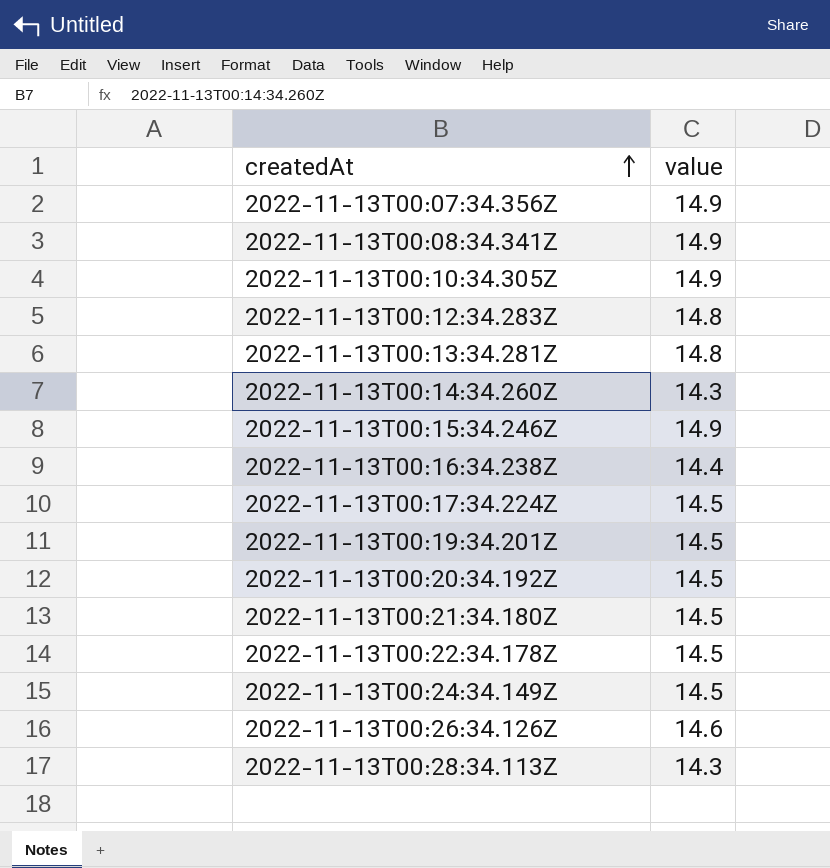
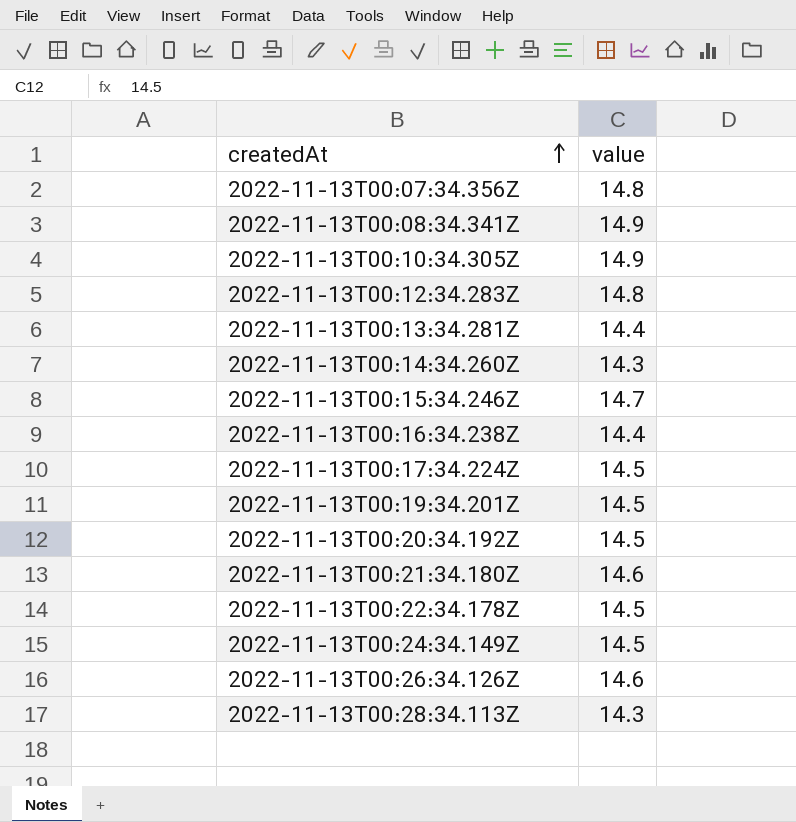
2022-11-13T00:07:34.356Z | value: 14.9 -> 14.8
2022-11-13T00:13:34.281Z | value: 14.8 -> 14.4
2022-11-13T00:15:34.246Z | value: 14.9 -> 14.7
2022-11-13T00:21:34.180Z | value: 14.5 -> 14.6

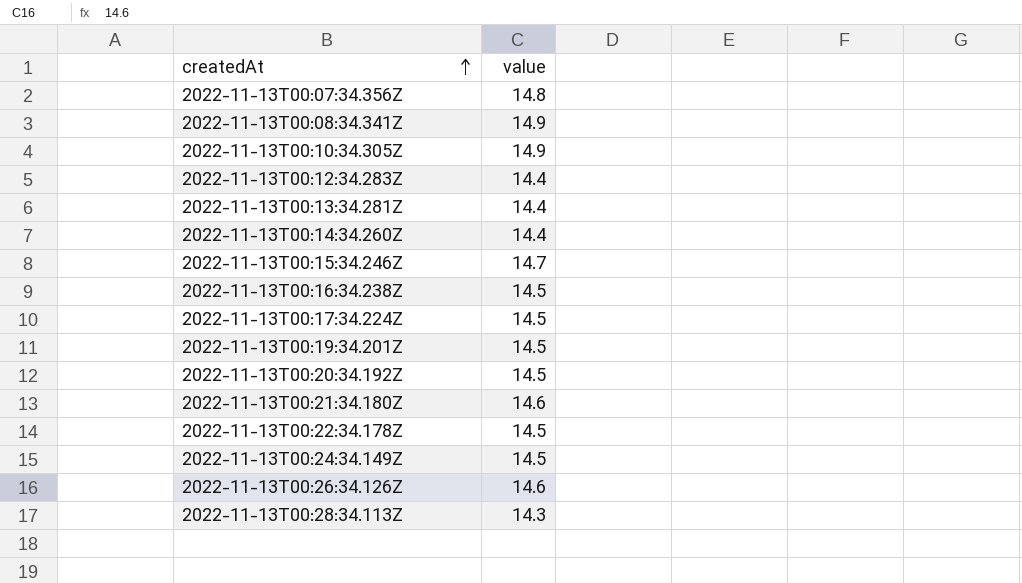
2022-11-13T00:12:34.283Z | value: 14.8 -> 14.4
2022-11-13T00:14:34.260Z | value: 14.3 -> 14.4
2022-11-13T00:16:34.238Z | value: 14.4 -> 14.5

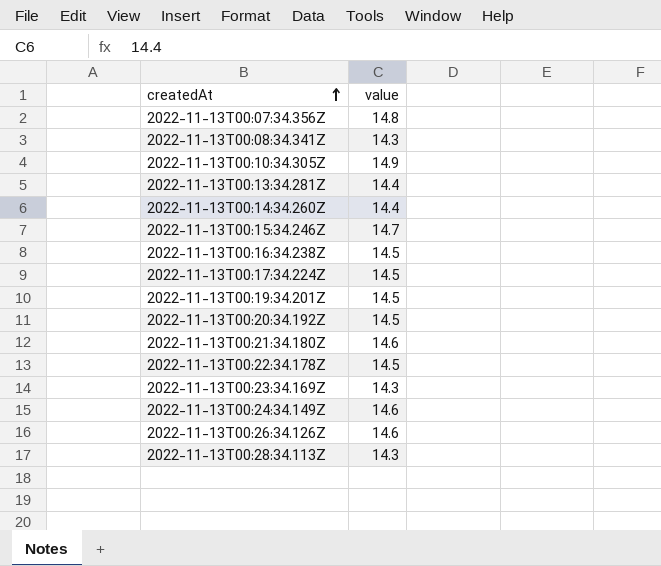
row 2022-11-13T00:12:34.283Z: 14.4 -> none
2022-11-13T00:08:34.341Z | value: 14.9 -> 14.3
row 2022-11-13T00:23:34.169Z: none -> 14.3
2022-11-13T00:24:34.149Z | value: 14.5 -> 14.6

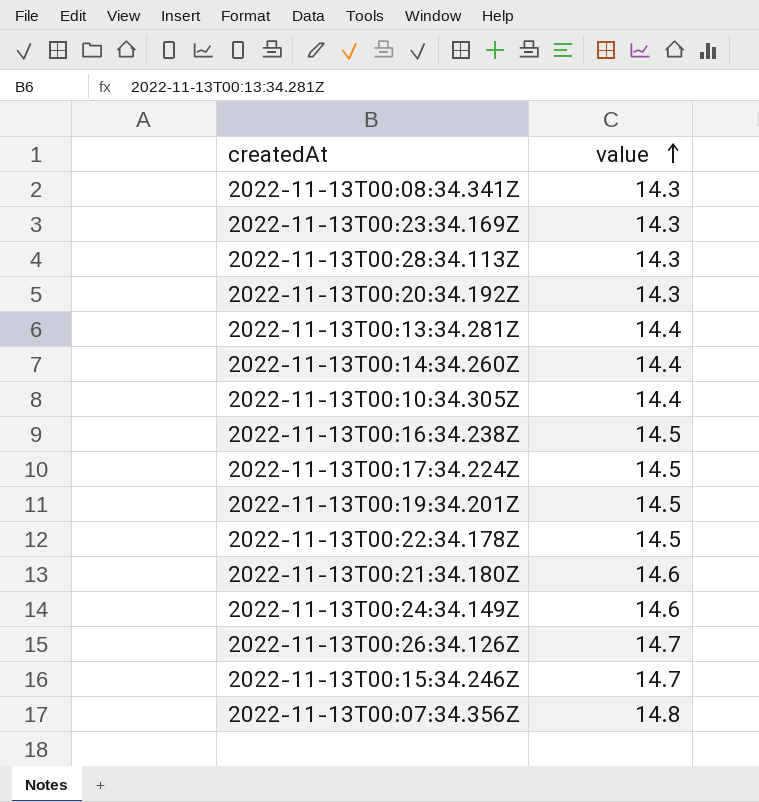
row order: createdAt ascending -> value ascending
2022-11-13T00:20:34.192Z | value: 14.5 -> 14.3
2022-11-13T00:10:34.305Z | value: 14.9 -> 14.4
2022-11-13T00:26:34.126Z | value: 14.6 -> 14.7

